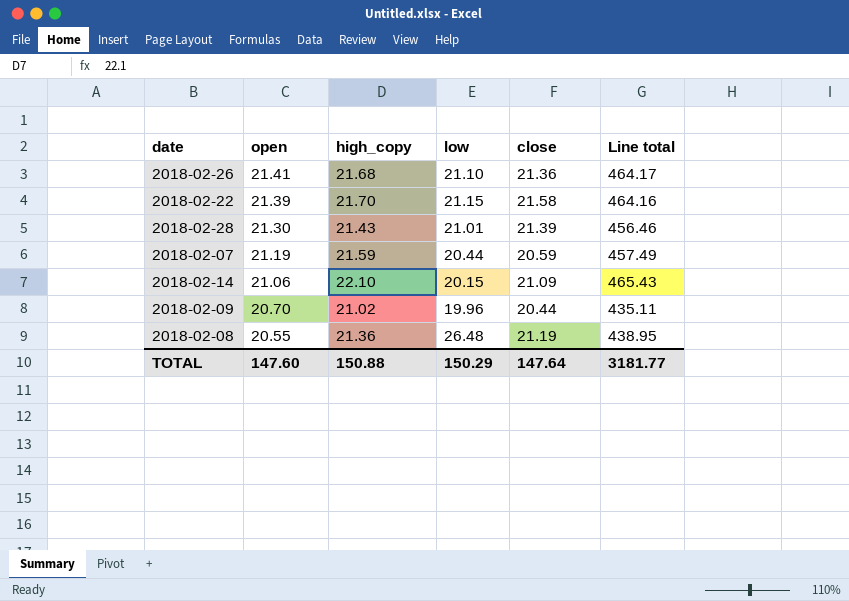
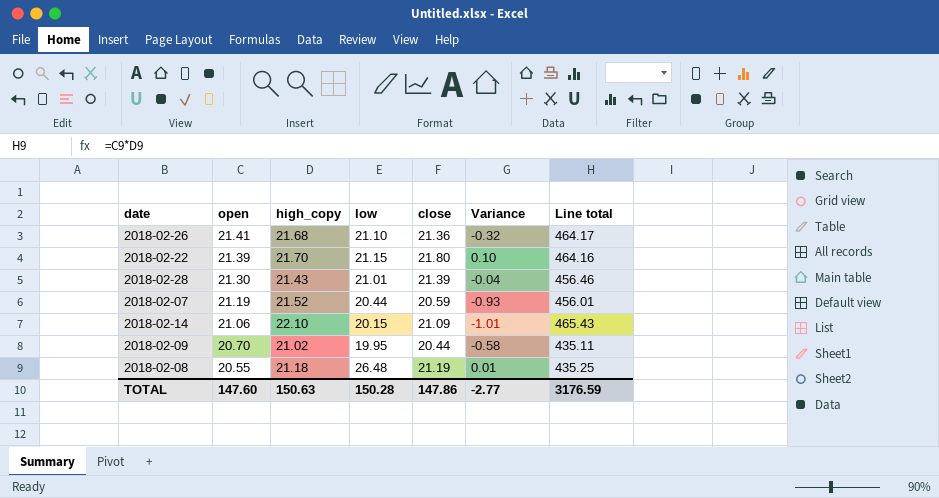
column Variance | formula: none -> [close] - [high_copy]
2018-02-22 | close: 21.58 -> 21.80
2018-02-07 | high_copy: 21.59 -> 21.52
2018-02-07 | Line total: 457.49 -> 456.01
2018-02-09 | low: 19.96 -> 19.95
2018-02-08 | high_copy: 21.36 -> 21.18
2018-02-08 | Line total: 438.95 -> 435.25
TOTAL | high_copy: 150.88 -> 150.63
TOTAL | low: 150.29 -> 150.28
TOTAL | close: 147.64 -> 147.86
TOTAL | Line total: 3181.77 -> 3176.59

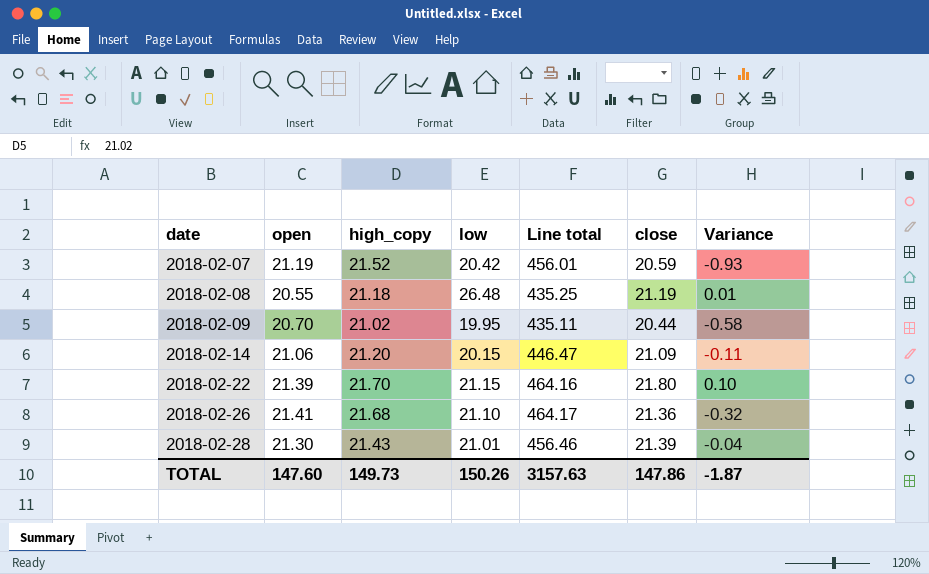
row order: open descending -> date ascending
column Line total | position: 7 -> 5
2018-02-07 | low: 20.44 -> 20.42
2018-02-14 | high_copy: 22.10 -> 21.20
2018-02-14 | Line total: 465.43 -> 446.47
2018-02-14 | Variance: -1.01 -> -0.11
TOTAL | high_copy: 150.63 -> 149.73
TOTAL | low: 150.28 -> 150.26
TOTAL | Line total: 3176.59 -> 3157.63
TOTAL | Variance: -2.77 -> -1.87

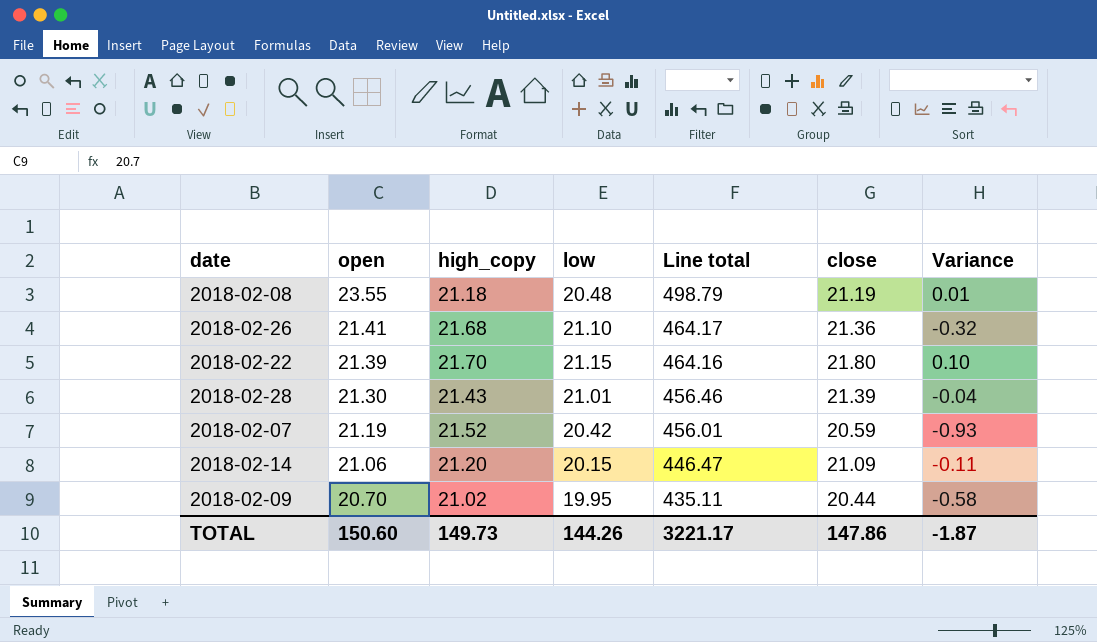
row order: date ascending -> open descending
2018-02-08 | open: 20.55 -> 23.55
2018-02-08 | low: 26.48 -> 20.48
2018-02-08 | Line total: 435.25 -> 498.79
TOTAL | open: 147.60 -> 150.60
TOTAL | low: 150.26 -> 144.26
TOTAL | Line total: 3157.63 -> 3221.17

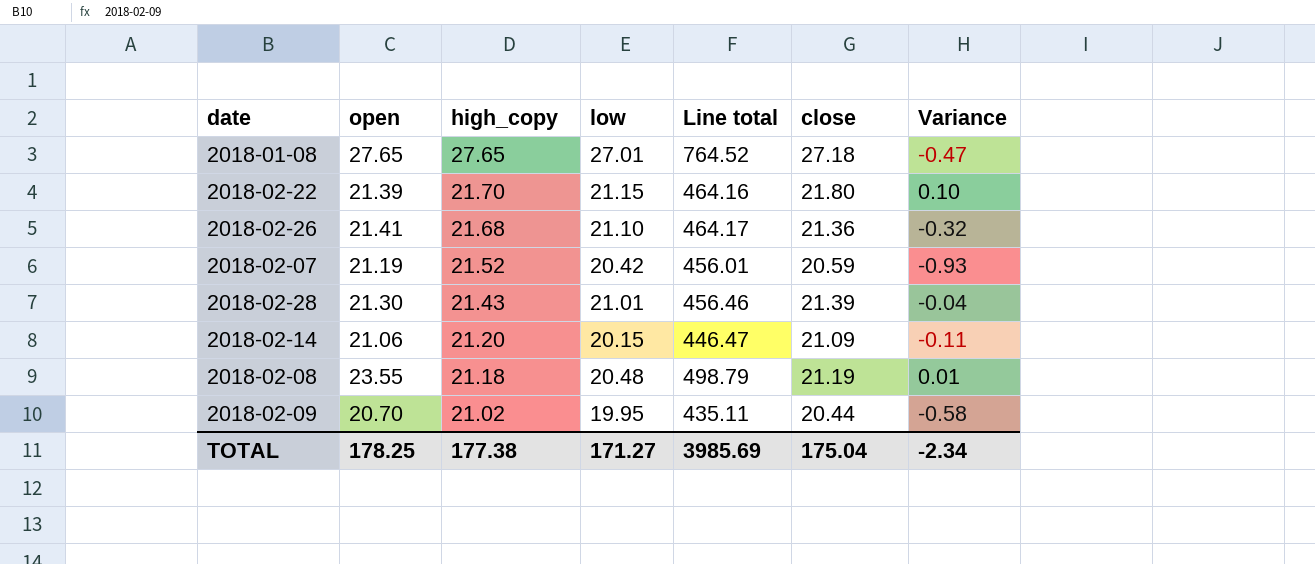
row order: open descending -> high_copy descending
row 2018-01-08: none -> 27.65 | 27.65 | 27.01 | 764.52 | 27.18 | -0.47
TOTAL | open: 150.60 -> 178.25
TOTAL | high_copy: 149.73 -> 177.38
TOTAL | low: 144.26 -> 171.27
TOTAL | Line total: 3221.17 -> 3985.69
TOTAL | close: 147.86 -> 175.04
TOTAL | Variance: -1.87 -> -2.34

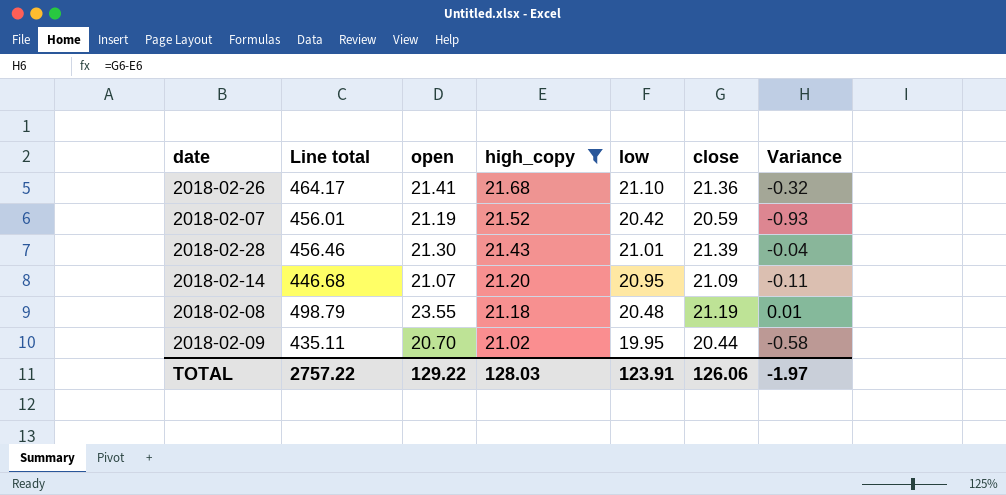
filter: none -> high_copy <= 21.68
column Line total | position: 5 -> 2
2018-02-14 | Line total: 446.47 -> 446.68
2018-02-14 | open: 21.06 -> 21.07
2018-02-14 | low: 20.15 -> 20.95
TOTAL | Line total: 3985.69 -> 2757.22
TOTAL | open: 178.25 -> 129.22
TOTAL | high_copy: 177.38 -> 128.03
TOTAL | low: 171.27 -> 123.91
TOTAL | close: 175.04 -> 126.06
TOTAL | Variance: -2.34 -> -1.97

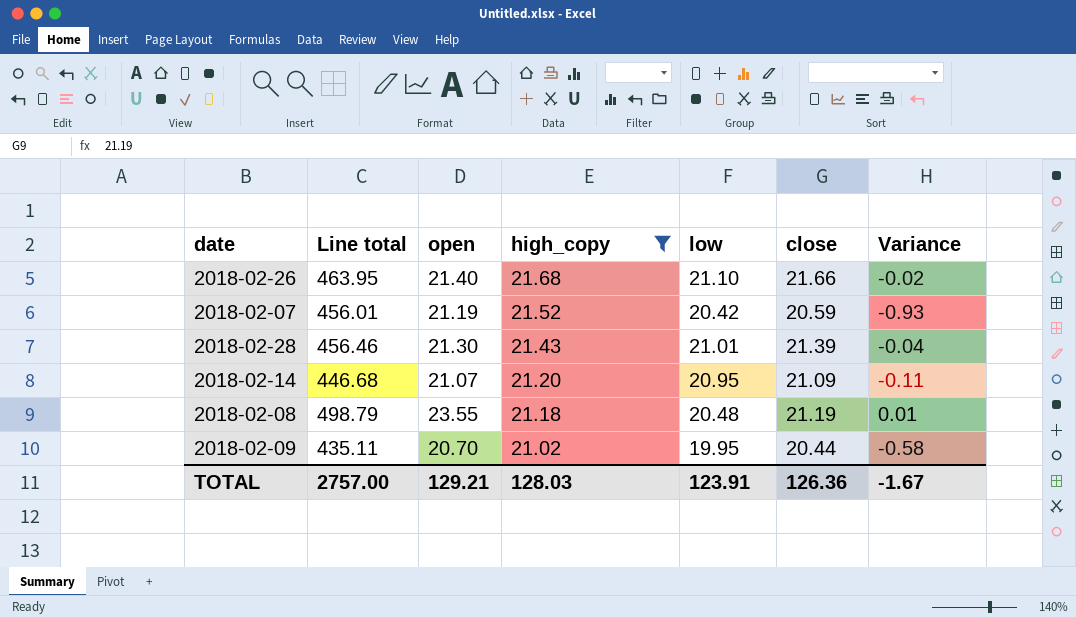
2018-02-26 | Line total: 464.17 -> 463.95
2018-02-26 | open: 21.41 -> 21.40
2018-02-26 | close: 21.36 -> 21.66
2018-02-26 | Variance: -0.32 -> -0.02
TOTAL | Line total: 2757.22 -> 2757.00
TOTAL | open: 129.22 -> 129.21
TOTAL | close: 126.06 -> 126.36
TOTAL | Variance: -1.97 -> -1.67

